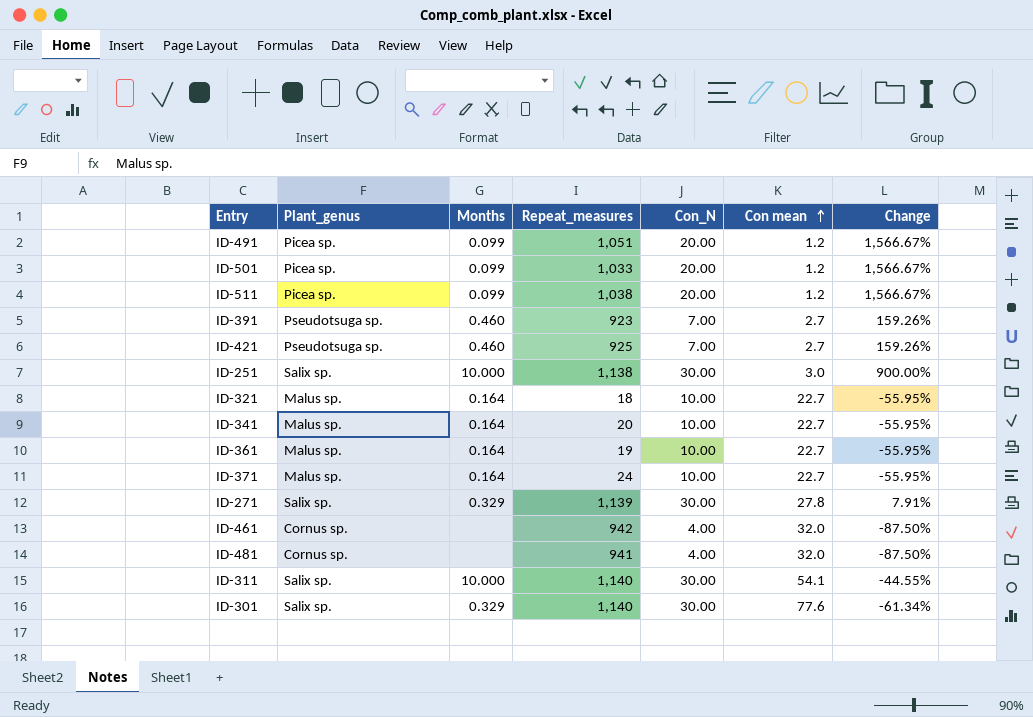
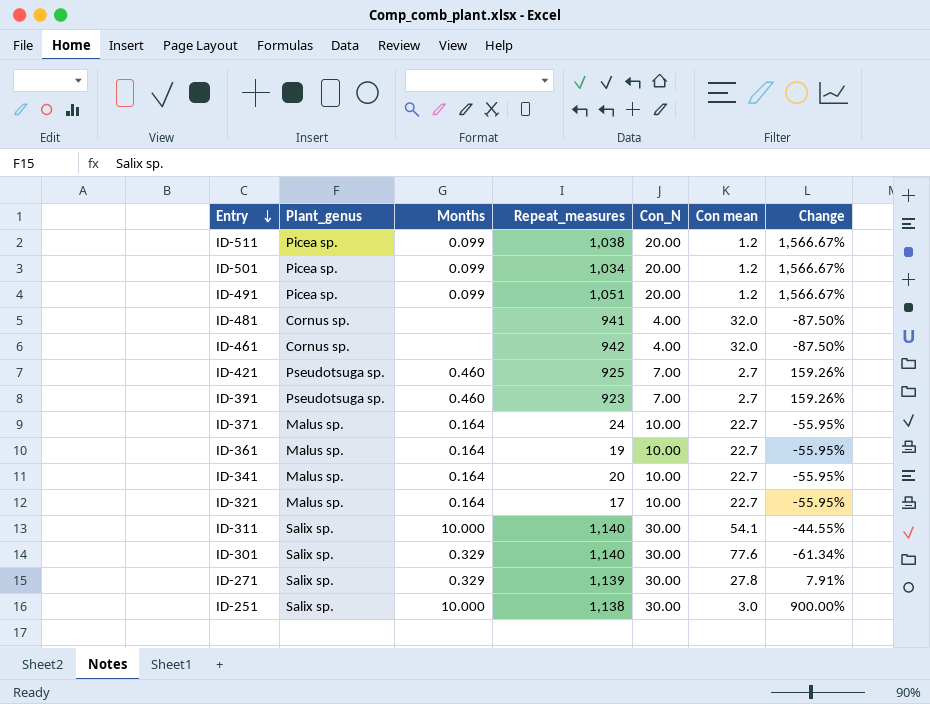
row order: Con mean ascending -> Entry descending
ID-501 | Repeat_measures: 1,033 -> 1,034
ID-321 | Repeat_measures: 18 -> 17

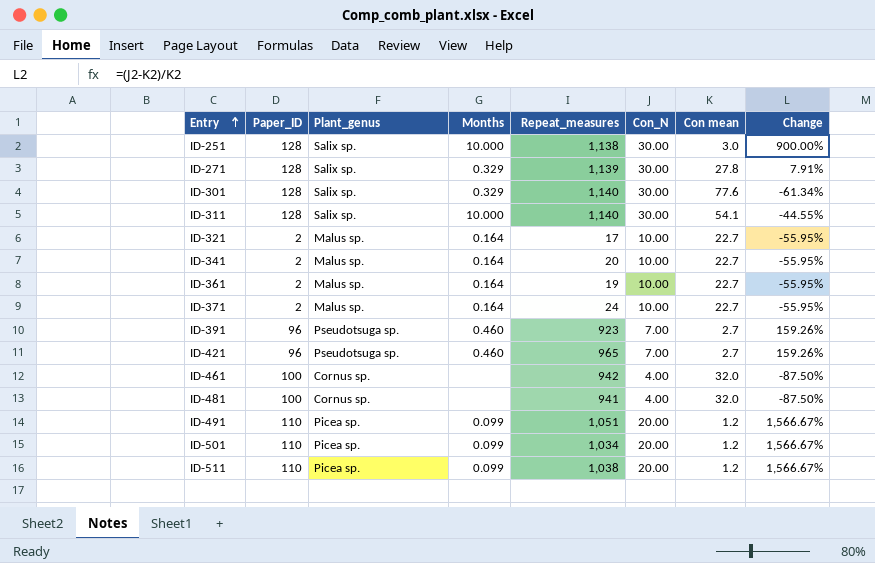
row order: Entry descending -> Entry ascending
column Paper_ID | position: none -> 2
ID-421 | Repeat_measures: 925 -> 965

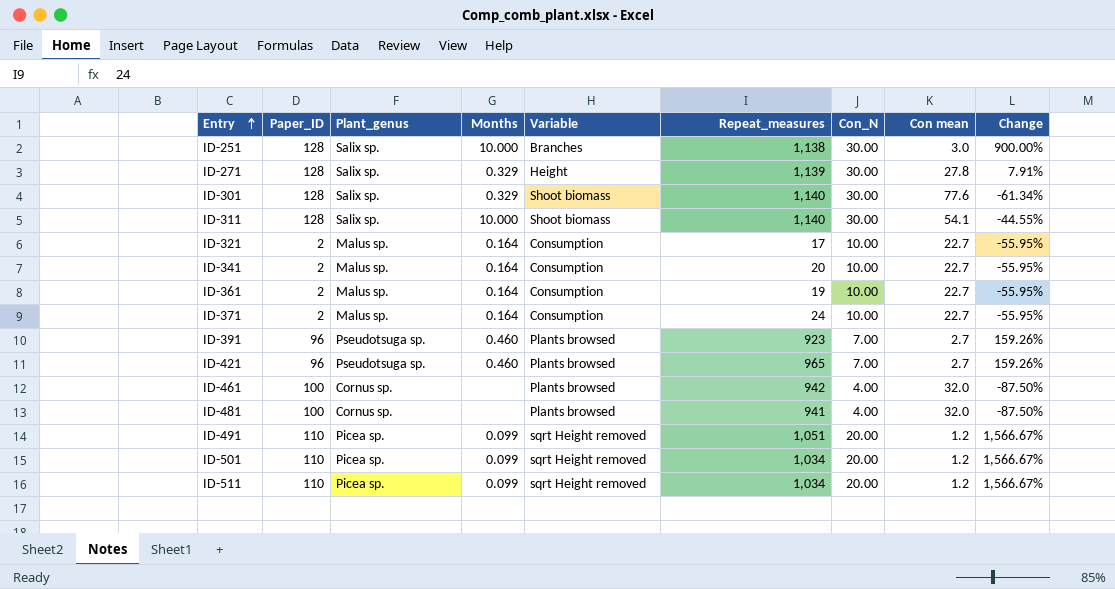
column Variable | position: none -> 5
ID-511 | Repeat_measures: 1,038 -> 1,034

